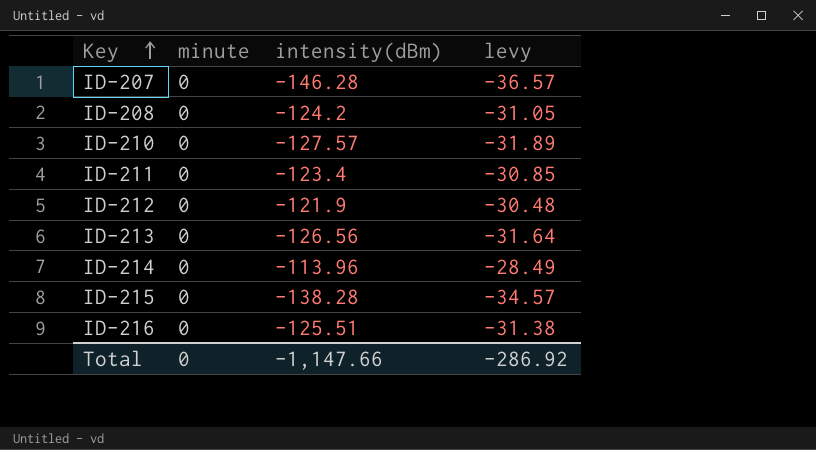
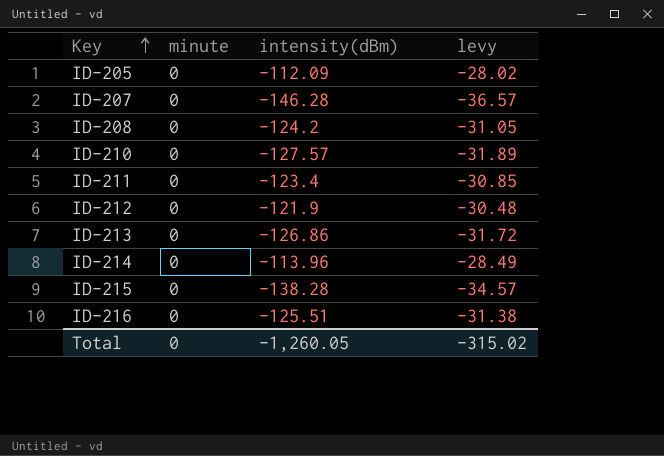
row ID-205: none -> 0 | -112.09 | -28.02
ID-213 | intensity(dBm): -126.56 -> -126.86
ID-213 | levy: -31.64 -> -31.72
Total | intensity(dBm): -1,147.66 -> -1,260.05
Total | levy: -286.92 -> -315.02

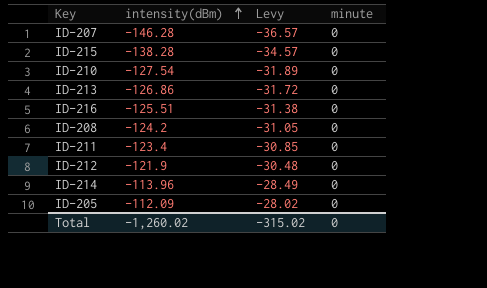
row order: Key ascending -> intensity(dBm) ascending
column name: levy -> Levy
column minute | position: 2 -> 4
ID-210 | intensity(dBm): -127.57 -> -127.54
Total | intensity(dBm): -1,260.05 -> -1,260.02

